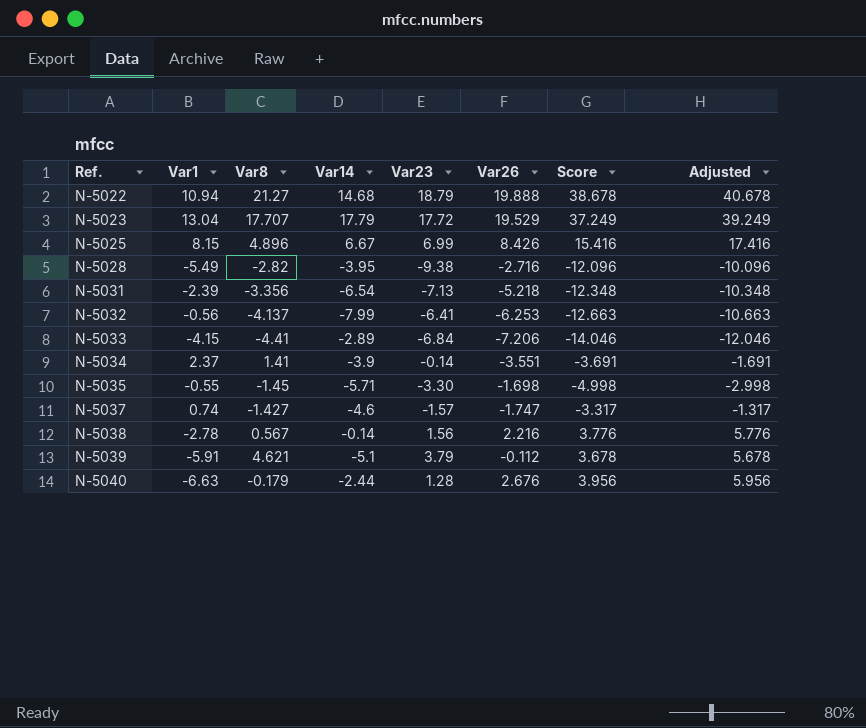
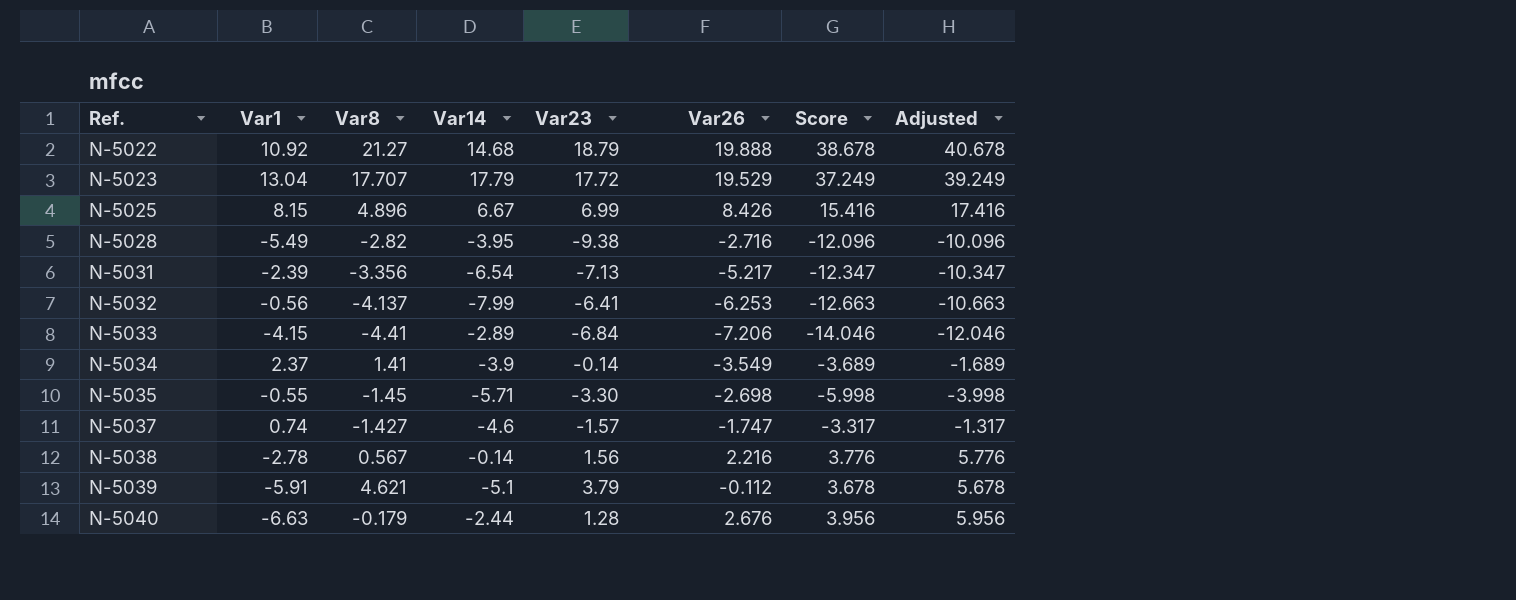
N-5022 | Var1: 10.94 -> 10.92
N-5031 | Var26: -5.218 -> -5.217
N-5031 | Score: -12.348 -> -12.347
N-5031 | Adjusted: -10.348 -> -10.347
N-5034 | Var26: -3.551 -> -3.549
N-5034 | Score: -3.691 -> -3.689
N-5034 | Adjusted: -1.691 -> -1.689
N-5035 | Var26: -1.698 -> -2.698
N-5035 | Score: -4.998 -> -5.998
N-5035 | Adjusted: -2.998 -> -3.998

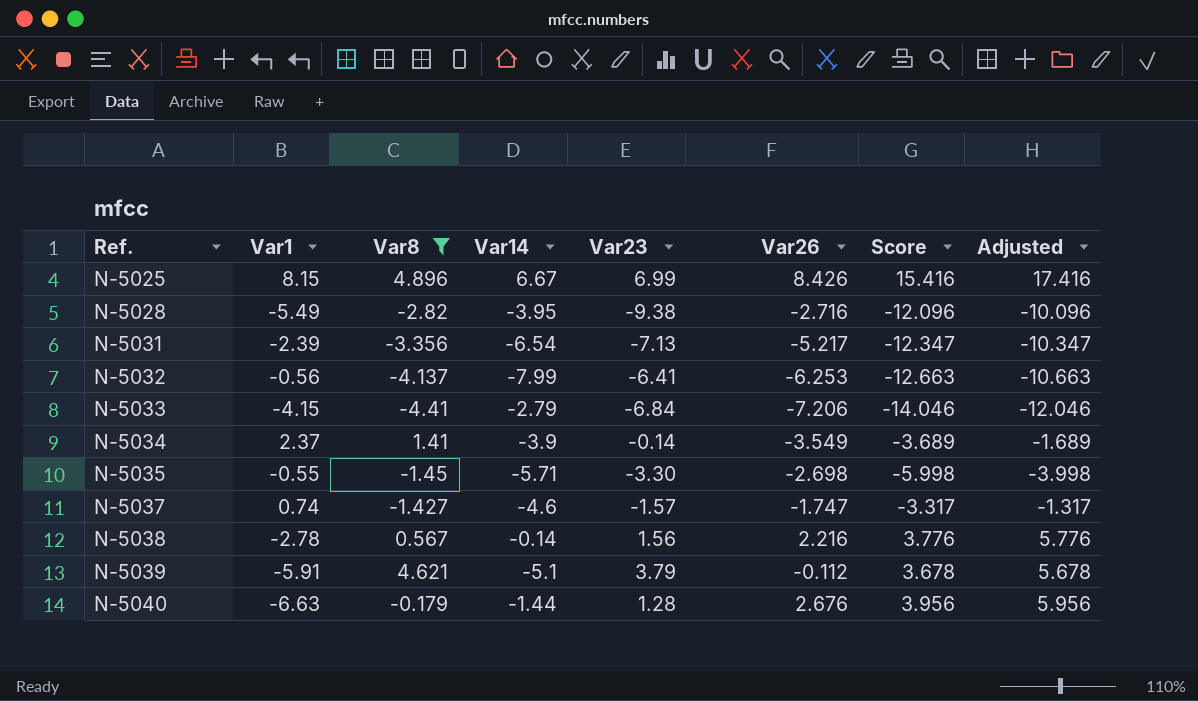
filter: none -> Var8 <= 4.896
N-5033 | Var14: -2.89 -> -2.79
N-5040 | Var14: -2.44 -> -1.44

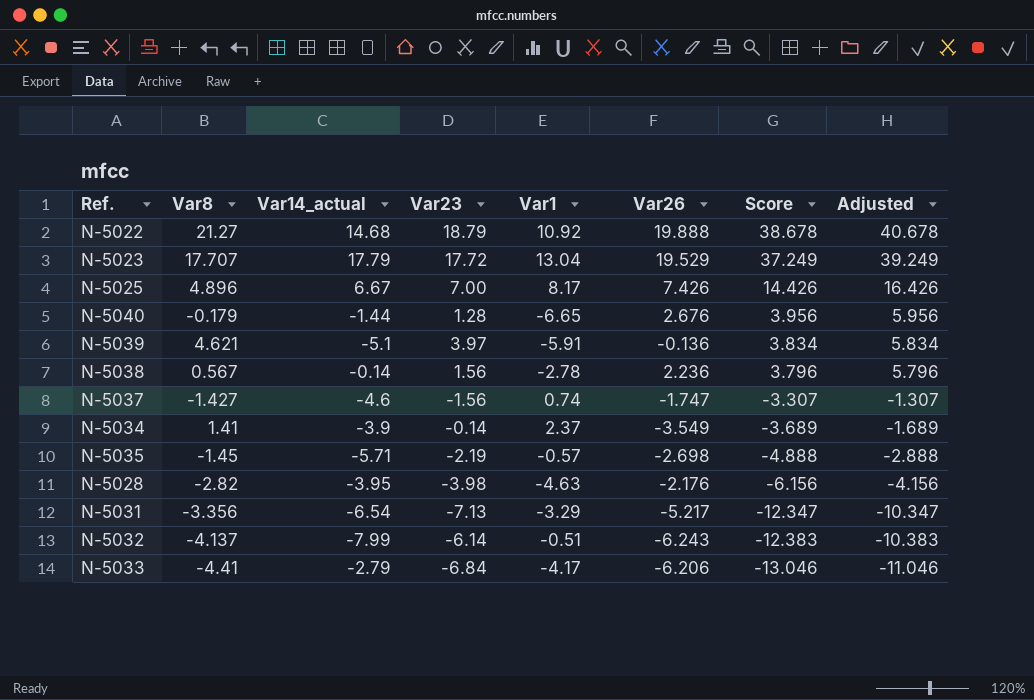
filter: Var8 <= 4.896 -> none
row order: Ref. ascending -> Score descending
column name: Var14 -> Var14_actual
column Var1 | position: 2 -> 5
N-5025 | Var23: 6.99 -> 7.00
N-5025 | Var1: 8.15 -> 8.17
N-5025 | Var26: 8.426 -> 7.426
N-5025 | Score: 15.416 -> 14.426
N-5025 | Adjusted: 17.416 -> 16.426
N-5040 | Var1: -6.63 -> -6.65
N-5039 | Var23: 3.79 -> 3.97
N-5039 | Var26: -0.112 -> -0.136
N-5039 | Score: 3.678 -> 3.834
N-5039 | Adjusted: 5.678 -> 5.834
N-5038 | Var26: 2.216 -> 2.236
N-5038 | Score: 3.776 -> 3.796
N-5038 | Adjusted: 5.776 -> 5.796
N-5037 | Var23: -1.57 -> -1.56
N-5037 | Score: -3.317 -> -3.307
N-5037 | Adjusted: -1.317 -> -1.307
N-5035 | Var23: -3.30 -> -2.19
N-5035 | Var1: -0.55 -> -0.57
N-5035 | Score: -5.998 -> -4.888
N-5035 | Adjusted: -3.998 -> -2.888
N-5028 | Var23: -9.38 -> -3.98
N-5028 | Var1: -5.49 -> -4.63
N-5028 | Var26: -2.716 -> -2.176
N-5028 | Score: -12.096 -> -6.156
N-5028 | Adjusted: -10.096 -> -4.156
N-5031 | Var1: -2.39 -> -3.29
N-5032 | Var23: -6.41 -> -6.14
N-5032 | Var1: -0.56 -> -0.51
N-5032 | Var26: -6.253 -> -6.243
N-5032 | Score: -12.663 -> -12.383
N-5032 | Adjusted: -10.663 -> -10.383
N-5033 | Var1: -4.15 -> -4.17
N-5033 | Var26: -7.206 -> -6.206
N-5033 | Score: -14.046 -> -13.046
N-5033 | Adjusted: -12.046 -> -11.046

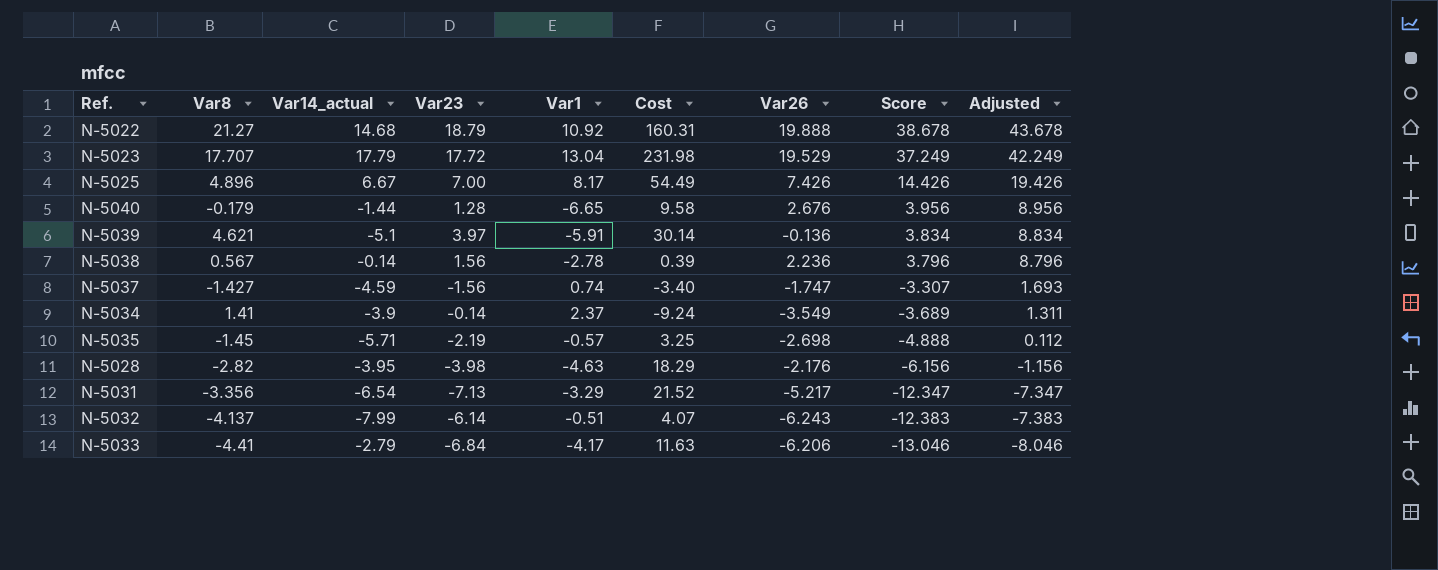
column Cost | formula: none -> [Var14_actual] * [Var1]
column Adjusted | formula: [Score] + 2 -> [Score] + 5
N-5037 | Var14_actual: -4.6 -> -4.59

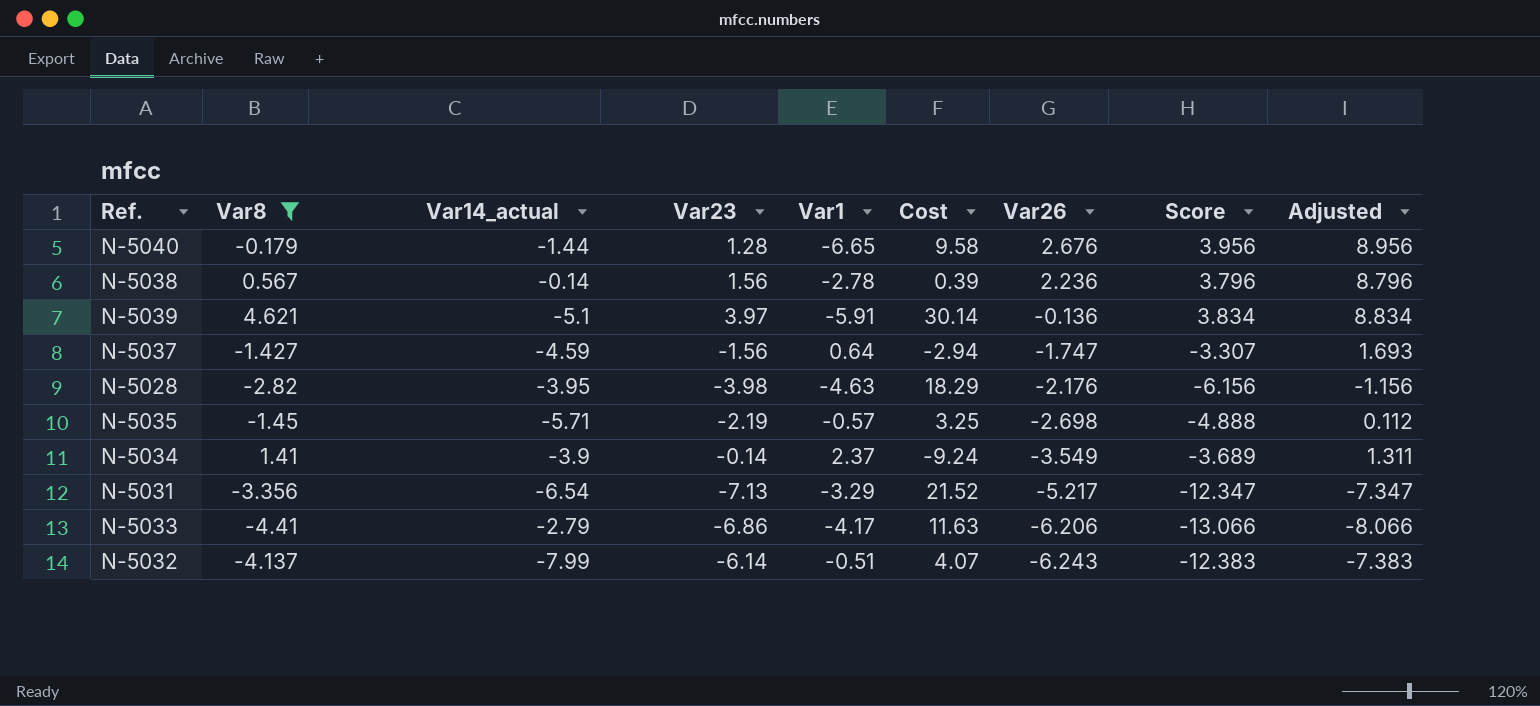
filter: none -> Var8 <= 4.621
row order: Score descending -> Var26 descending
N-5037 | Var1: 0.74 -> 0.64
N-5037 | Cost: -3.40 -> -2.94
N-5033 | Var23: -6.84 -> -6.86
N-5033 | Score: -13.046 -> -13.066
N-5033 | Adjusted: -8.046 -> -8.066

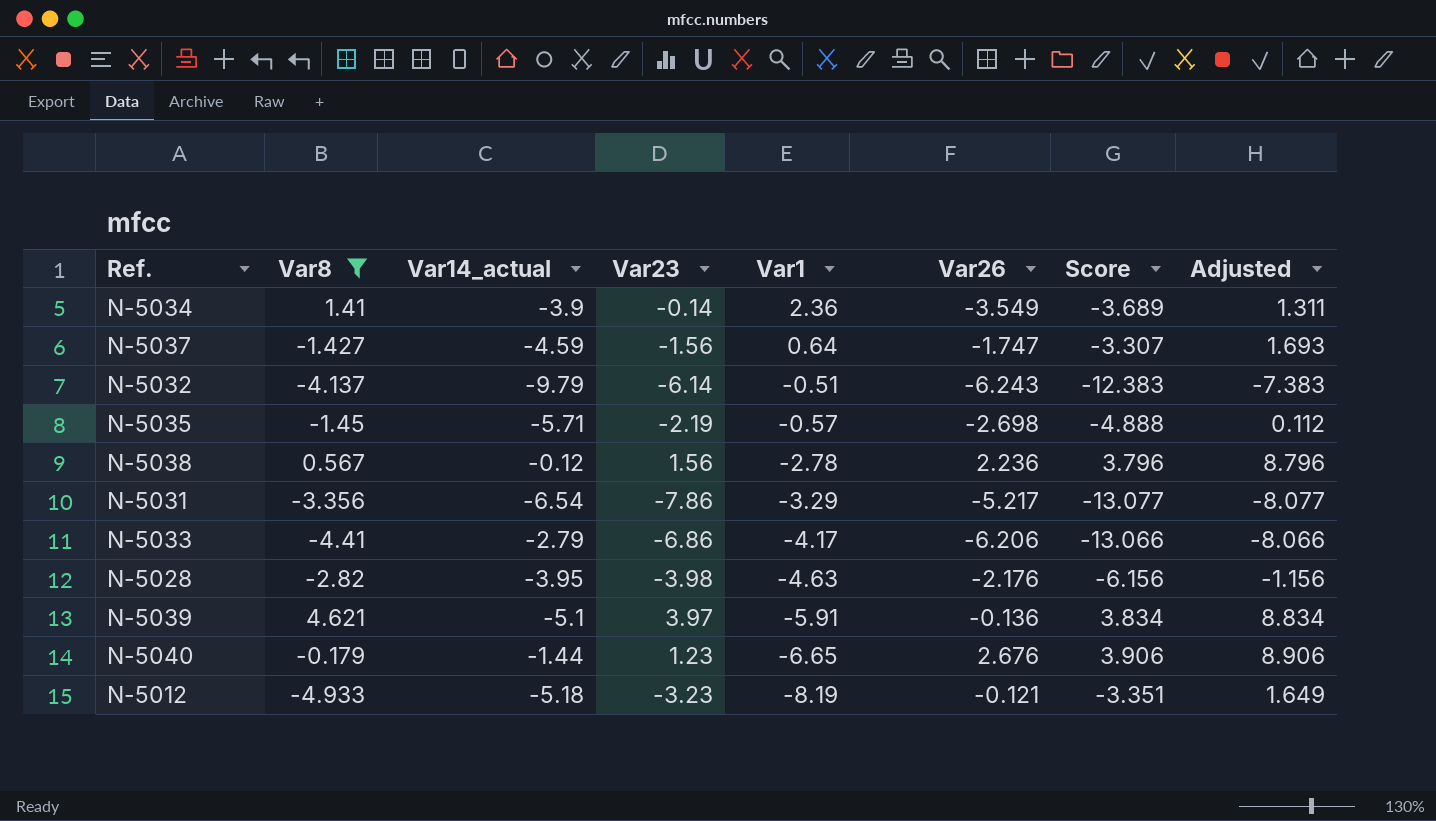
row order: Var26 descending -> Var1 descending
column Cost | formula: [Var14_actual] * [Var1] -> none
N-5034 | Var1: 2.37 -> 2.36
N-5032 | Var14_actual: -7.99 -> -9.79
N-5038 | Var14_actual: -0.14 -> -0.12
N-5031 | Var23: -7.13 -> -7.86
N-5031 | Score: -12.347 -> -13.077
N-5031 | Adjusted: -7.347 -> -8.077
N-5040 | Var23: 1.28 -> 1.23
N-5040 | Score: 3.956 -> 3.906
N-5040 | Adjusted: 8.956 -> 8.906
row N-5012: none -> -4.933 | -5.18 | -3.23 | -8.19 | -0.121 | -3.351 | 1.649

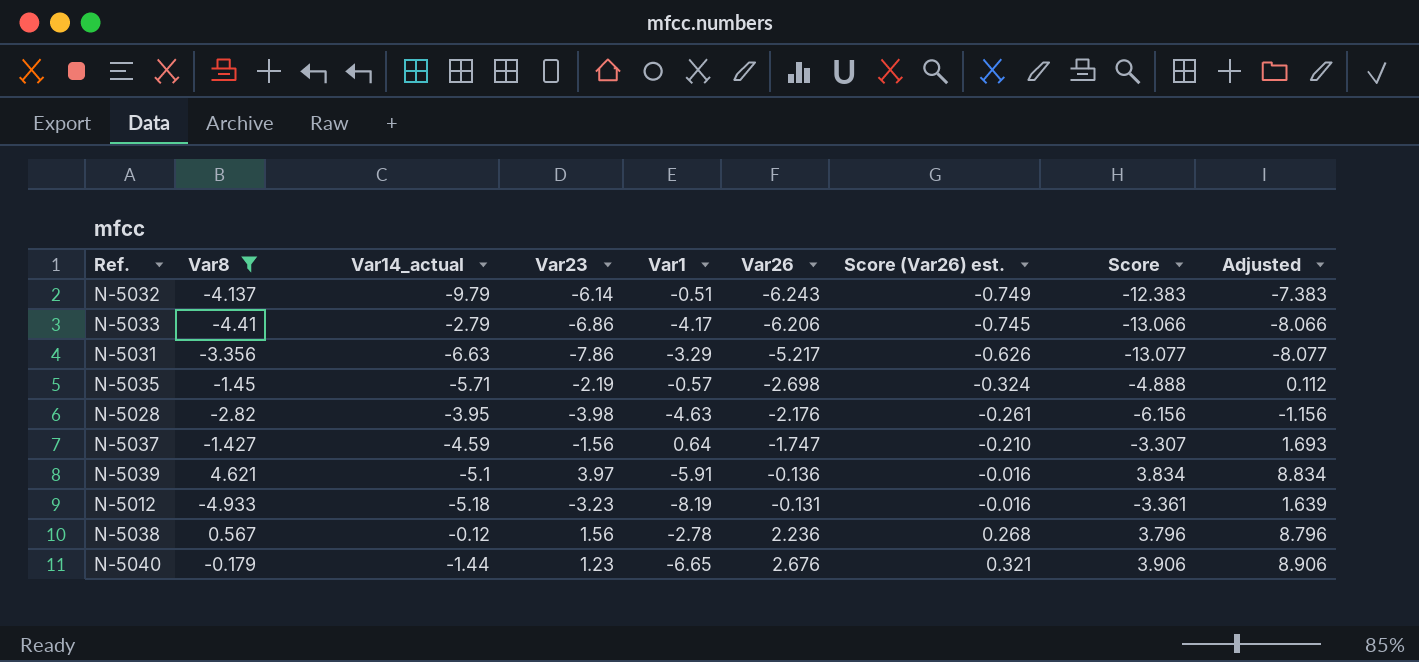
row order: Var1 descending -> Var26 ascending
column Score (Var26) est. | formula: none -> [Var26] * 0.12
row N-5034: 1.41 | -3.9 | -0.14 | 2.36 | -3.549 | -3.689 | 1.311 -> none
N-5031 | Var14_actual: -6.54 -> -6.63
N-5012 | Var26: -0.121 -> -0.131
N-5012 | Score: -3.351 -> -3.361
N-5012 | Adjusted: 1.649 -> 1.639

